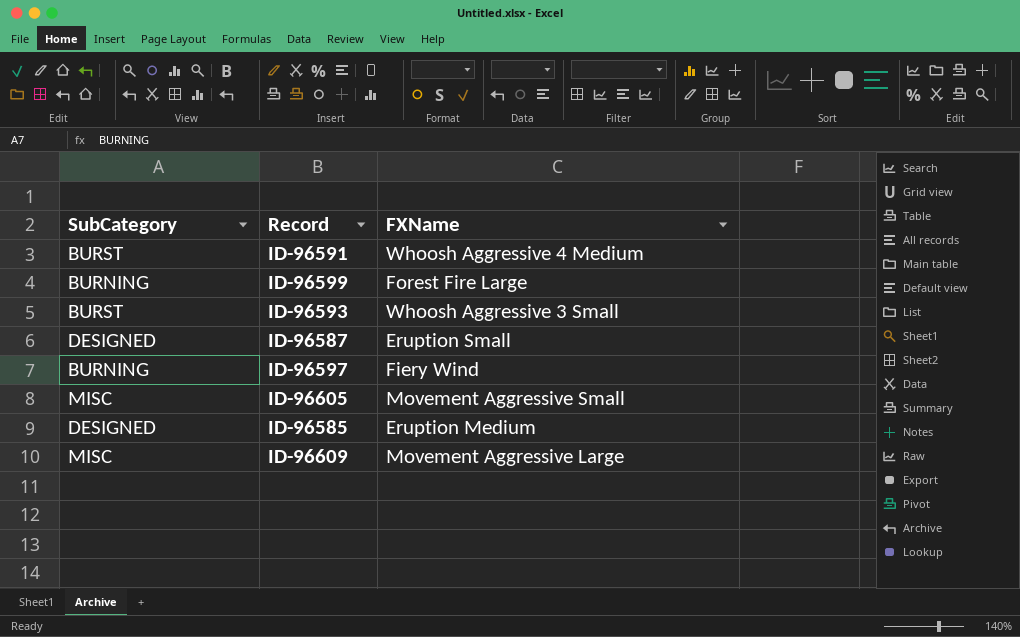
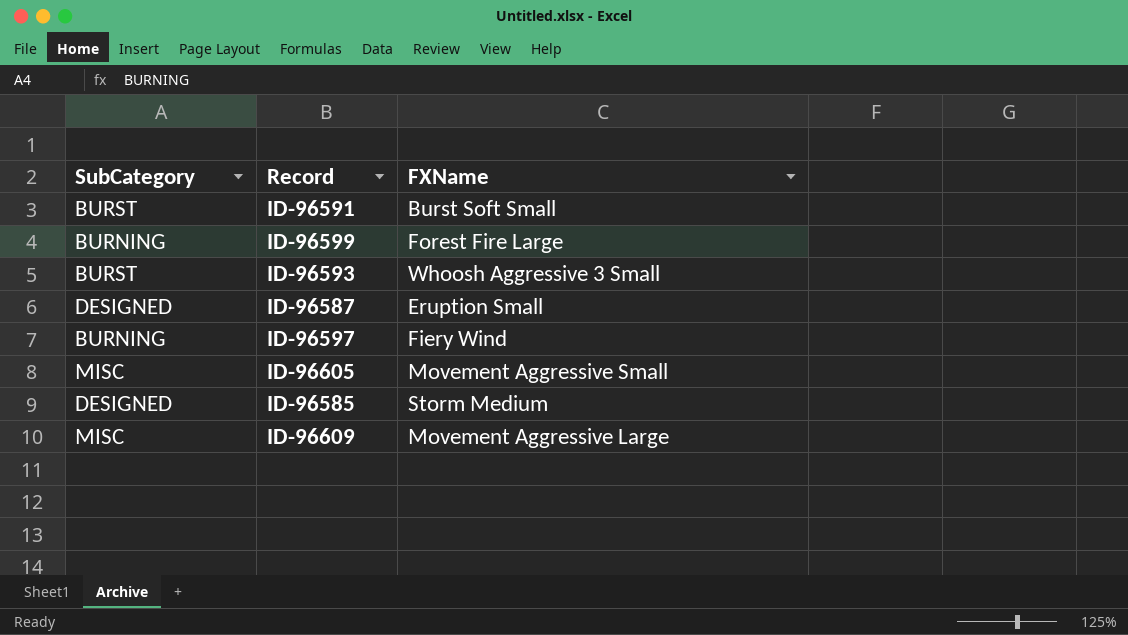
ID-96591 | FXName: Whoosh Aggressive 4 Medium -> Burst Soft Small
ID-96585 | FXName: Eruption Medium -> Storm Medium

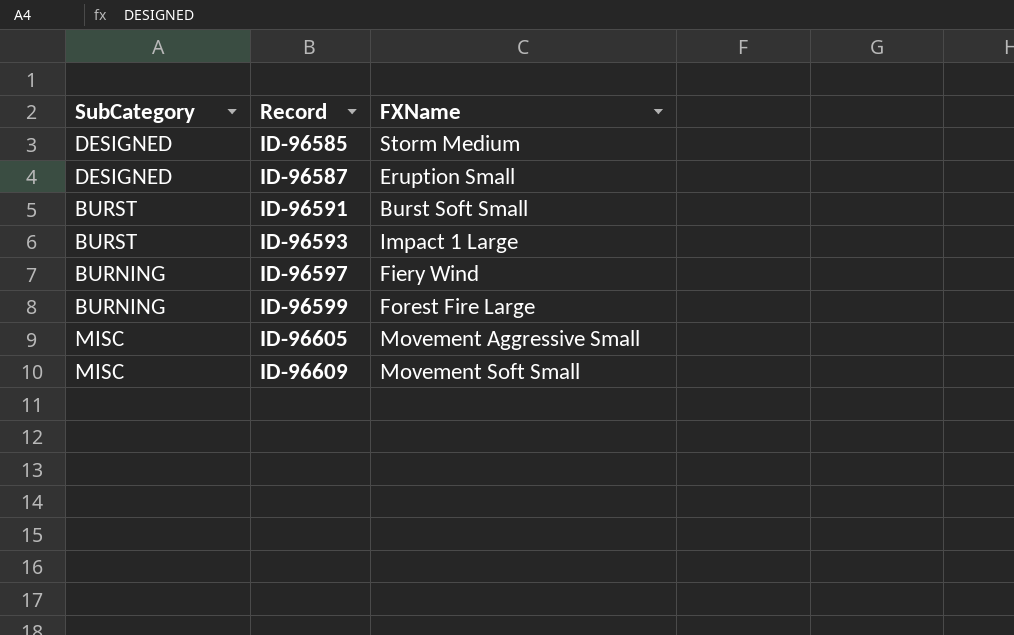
row order: none -> Record ascending
ID-96593 | FXName: Whoosh Aggressive 3 Small -> Impact 1 Large
ID-96609 | FXName: Movement Aggressive Large -> Movement Soft Small

